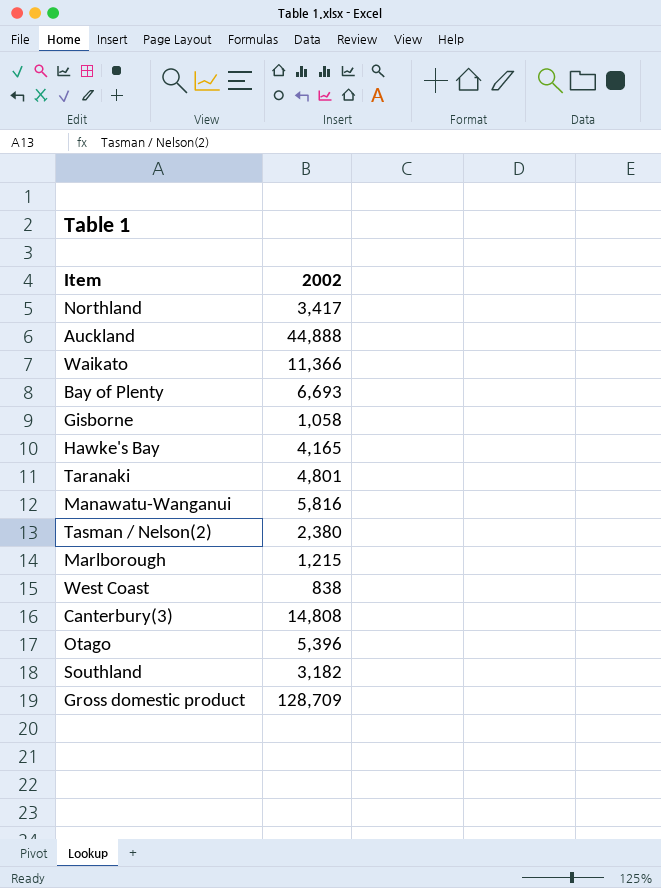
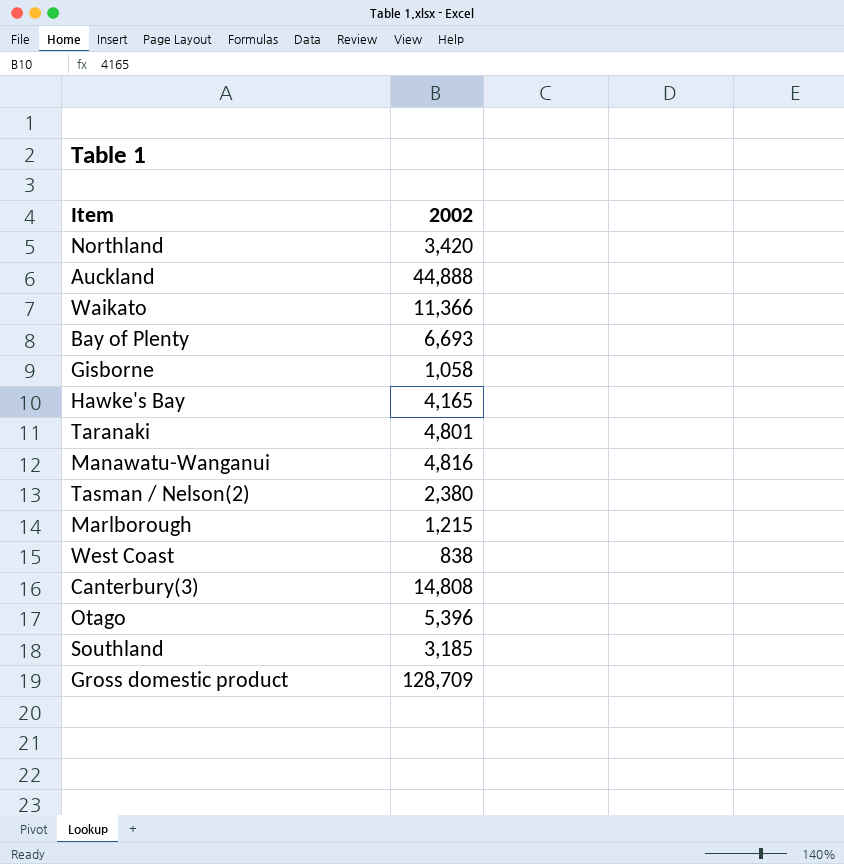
Northland | 2002: 3,417 -> 3,420
Manawatu-Wanganui | 2002: 5,816 -> 4,816
Southland | 2002: 3,182 -> 3,185

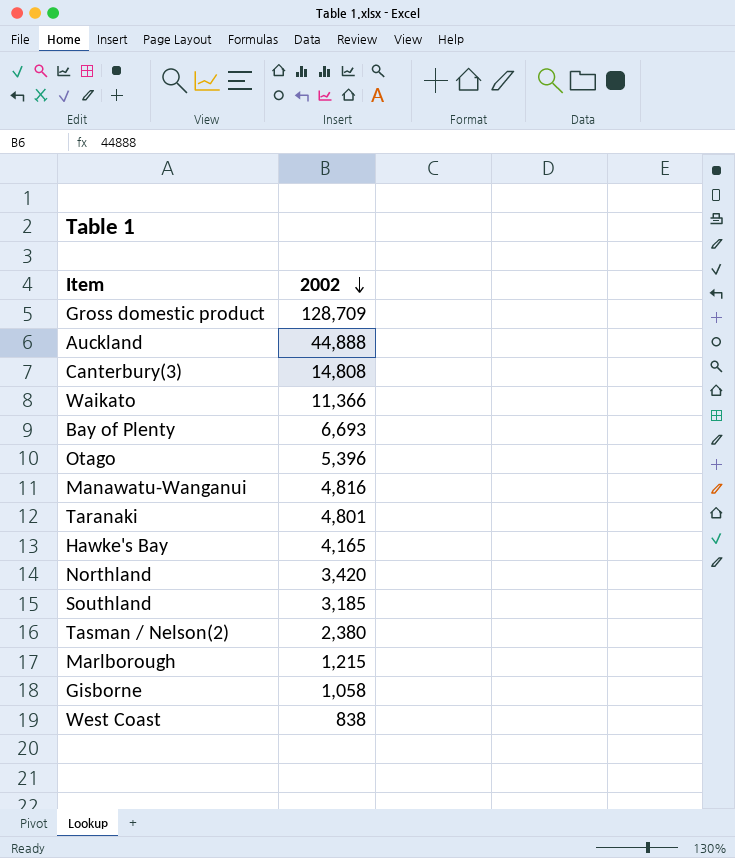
row order: none -> 2002 descending

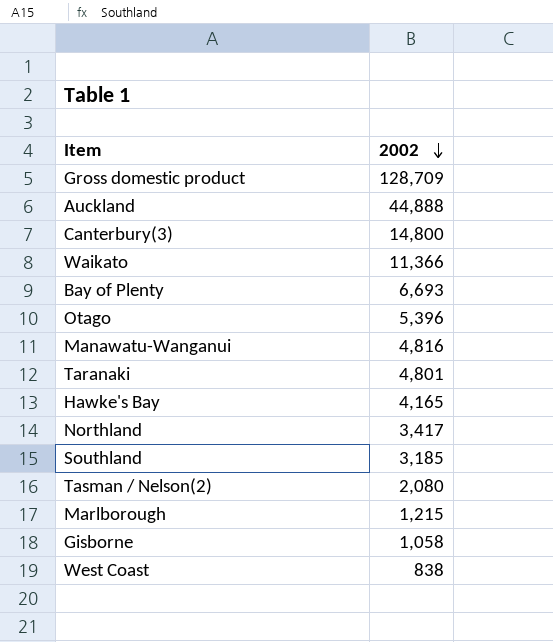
Canterbury(3) | 2002: 14,808 -> 14,800
Northland | 2002: 3,420 -> 3,417
Tasman / Nelson(2) | 2002: 2,380 -> 2,080

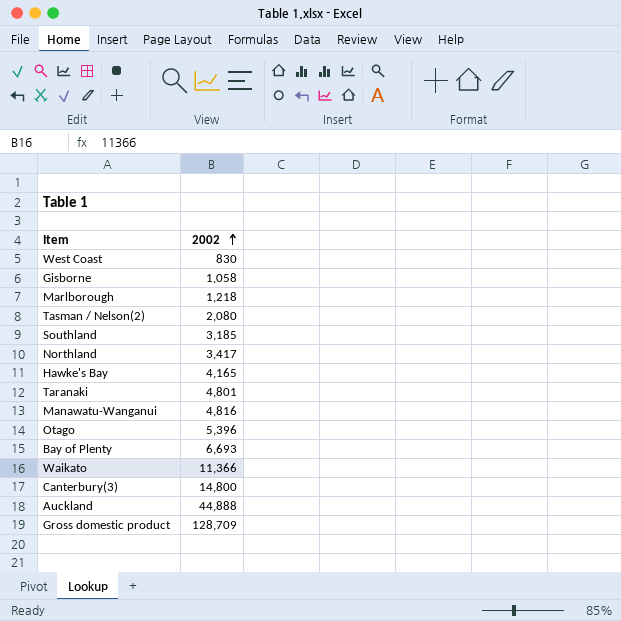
row order: 2002 descending -> 2002 ascending
West Coast | 2002: 838 -> 830
Marlborough | 2002: 1,215 -> 1,218

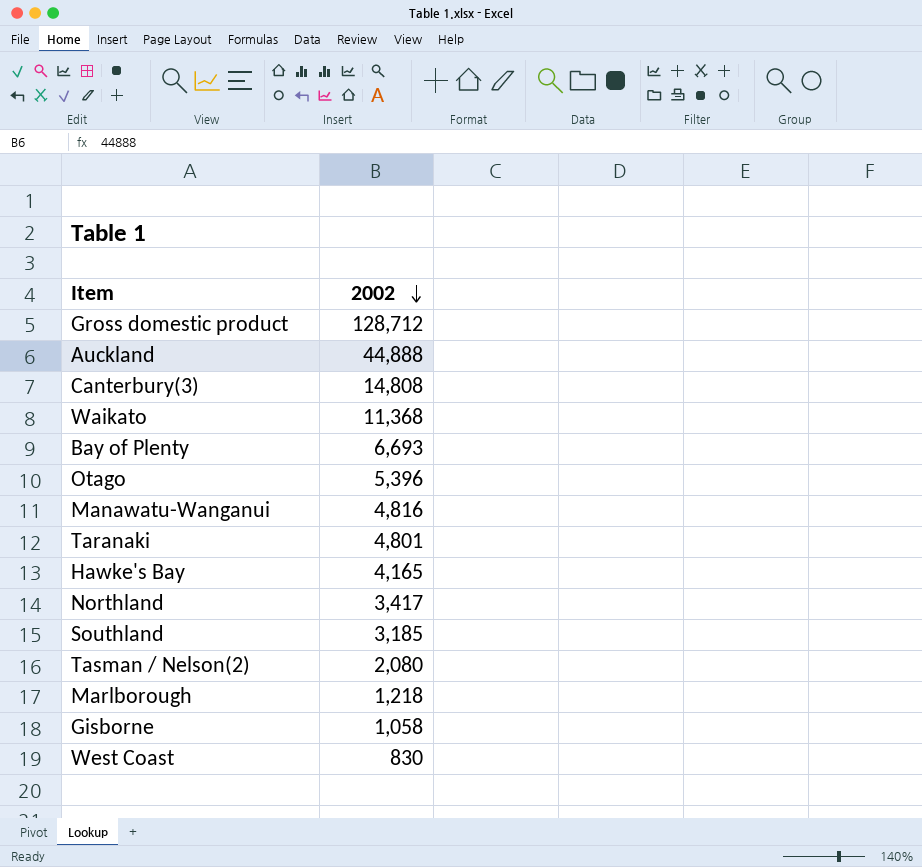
row order: 2002 ascending -> 2002 descending
Gross domestic product | 2002: 128,709 -> 128,712
Canterbury(3) | 2002: 14,800 -> 14,808
Waikato | 2002: 11,366 -> 11,368

